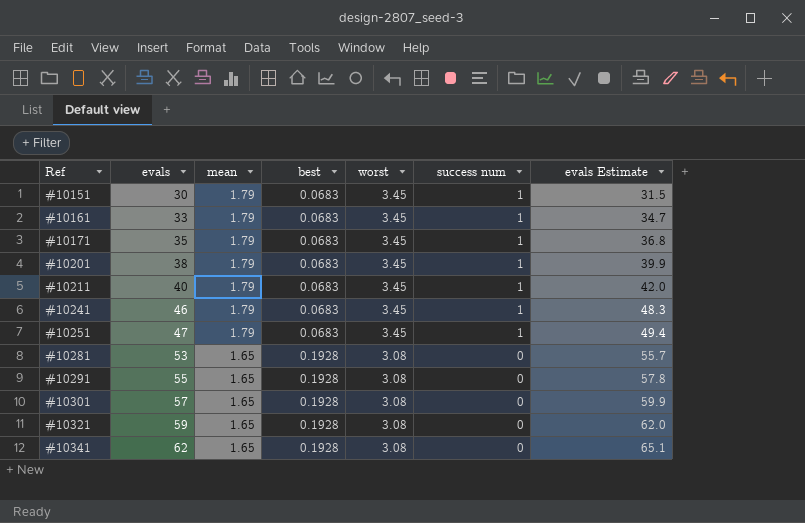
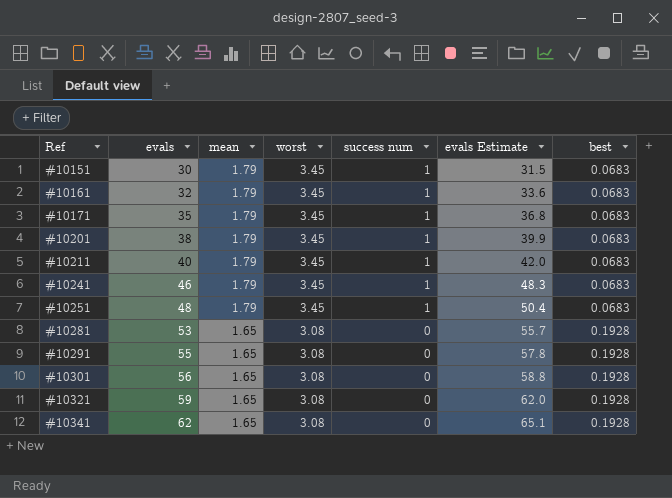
column best | position: 4 -> 7
#10161 | evals: 33 -> 32
#10161 | evals Estimate: 34.7 -> 33.6
#10251 | evals: 47 -> 48
#10251 | evals Estimate: 49.4 -> 50.4
#10301 | evals: 57 -> 56
#10301 | evals Estimate: 59.9 -> 58.8

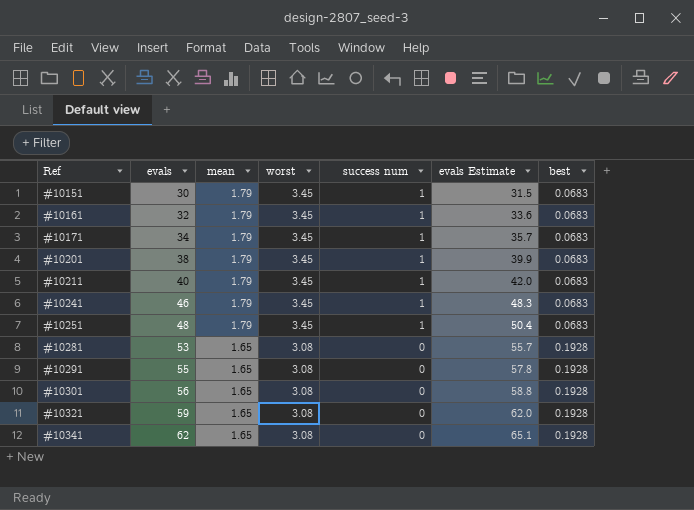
#10171 | evals: 35 -> 34
#10171 | evals Estimate: 36.8 -> 35.7

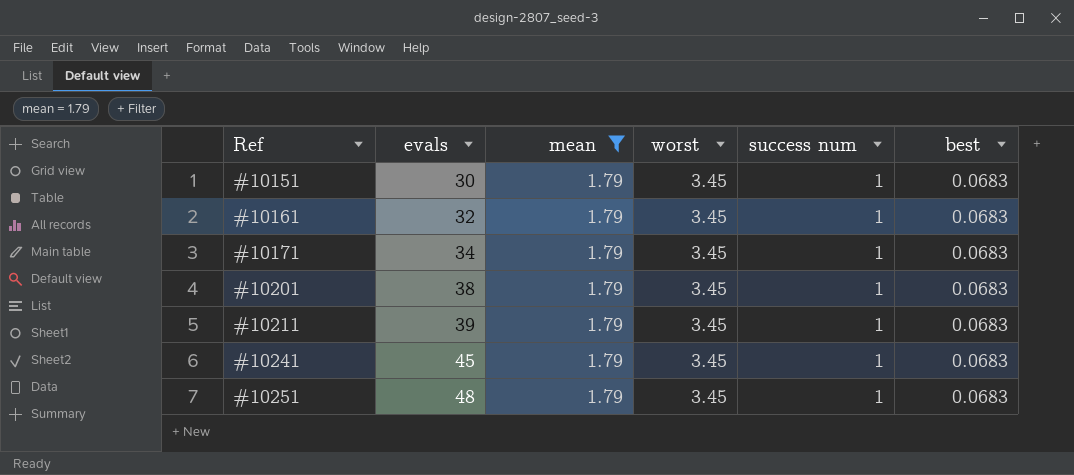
filter: none -> mean = 1.79
column evals Estimate | formula: [evals] * 1.05 -> none
#10211 | evals: 40 -> 39
#10241 | evals: 46 -> 45

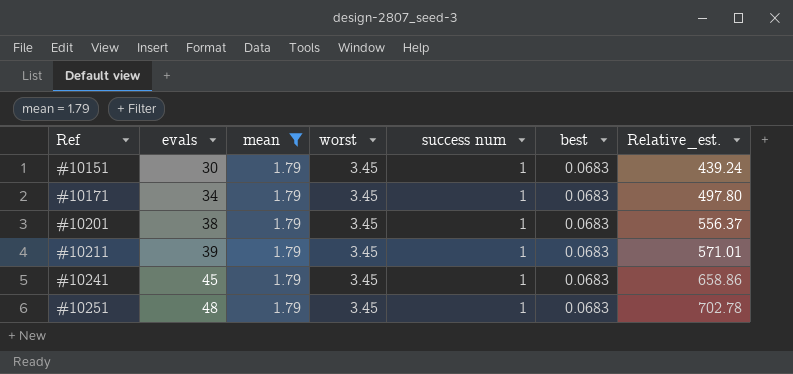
column Relative_est. | formula: none -> [evals] / [best]
row #10161: 32 | 1.79 | 3.45 | 1 | 0.0683 -> none

